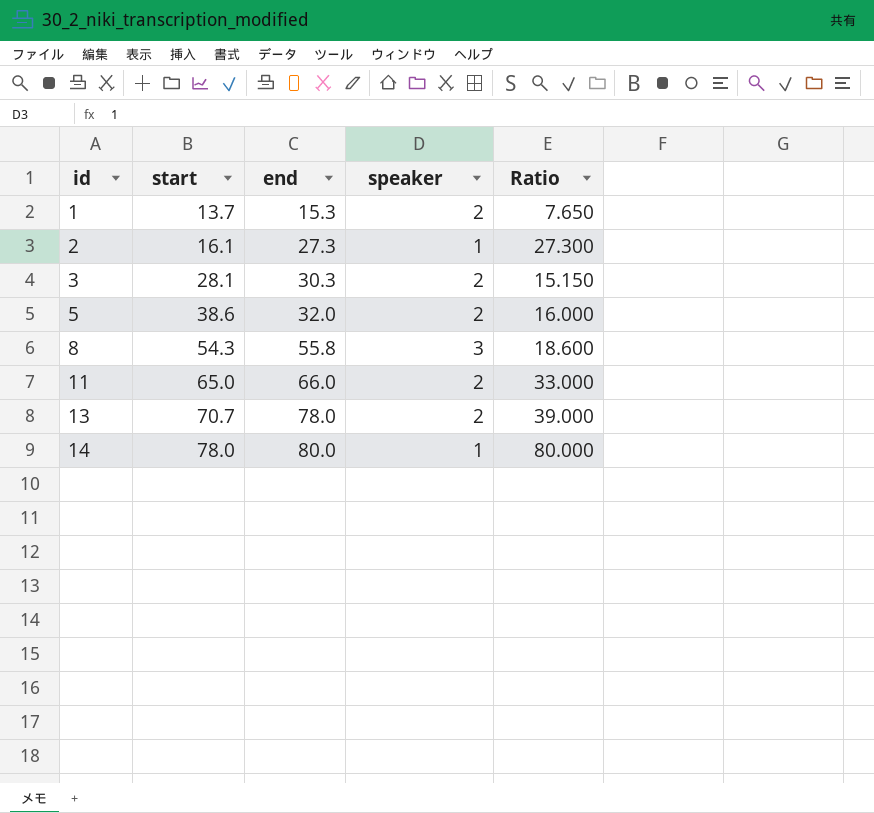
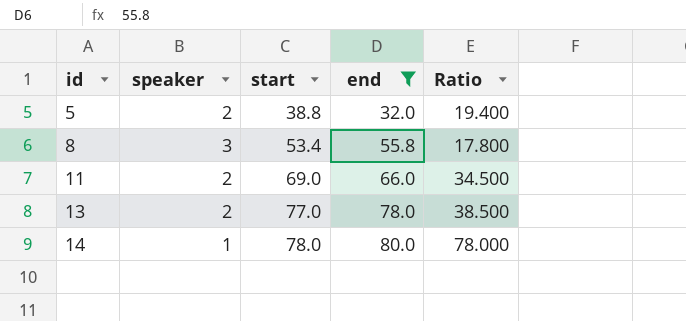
filter: none -> end >= 32.0
column speaker | position: 4 -> 2
column Ratio | formula: [end] / [speaker] -> [start] / [speaker]
5 | start: 38.6 -> 38.8
8 | start: 54.3 -> 53.4
11 | start: 65.0 -> 69.0
13 | start: 70.7 -> 77.0

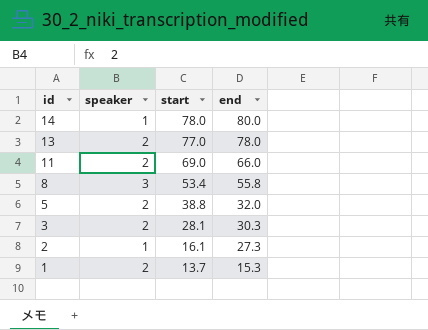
filter: end >= 32.0 -> none
row order: id ascending -> id descending
column Ratio | formula: [start] / [speaker] -> none

